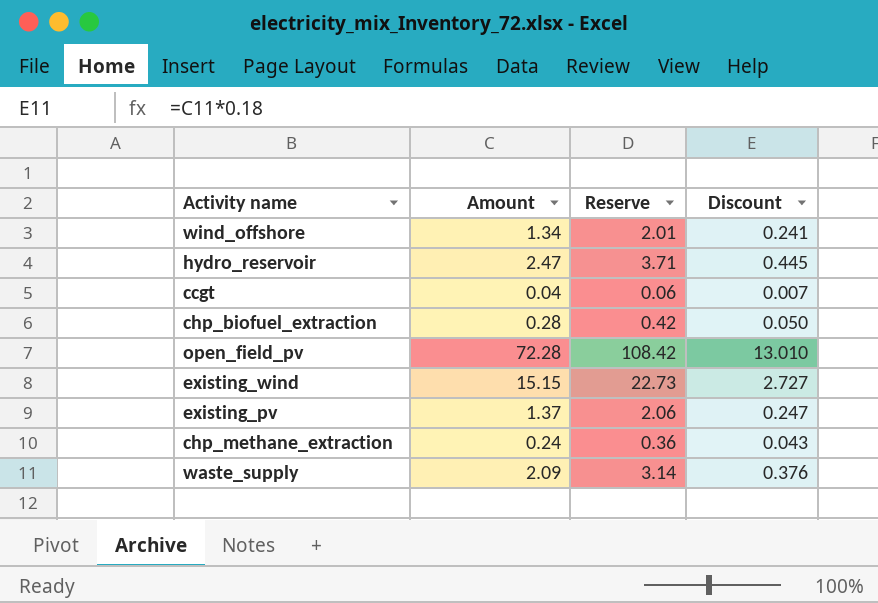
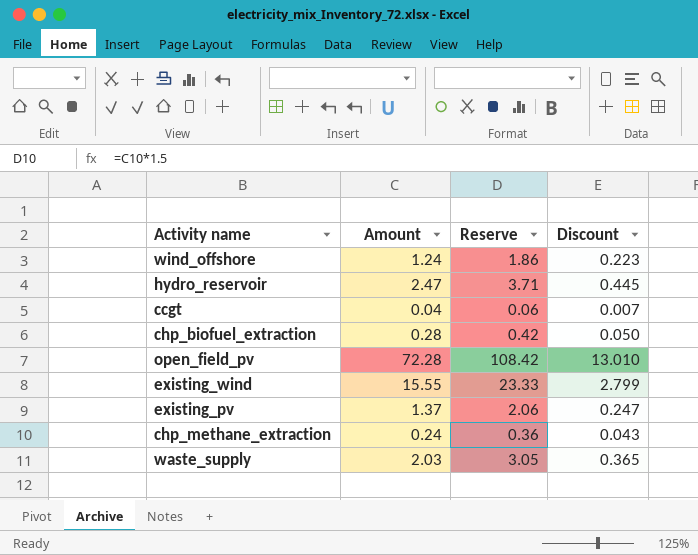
wind_offshore | Amount: 1.34 -> 1.24
wind_offshore | Reserve: 2.01 -> 1.86
wind_offshore | Discount: 0.241 -> 0.223
existing_wind | Amount: 15.15 -> 15.55
existing_wind | Reserve: 22.73 -> 23.33
existing_wind | Discount: 2.727 -> 2.799
waste_supply | Amount: 2.09 -> 2.03
waste_supply | Reserve: 3.14 -> 3.05
waste_supply | Discount: 0.376 -> 0.365

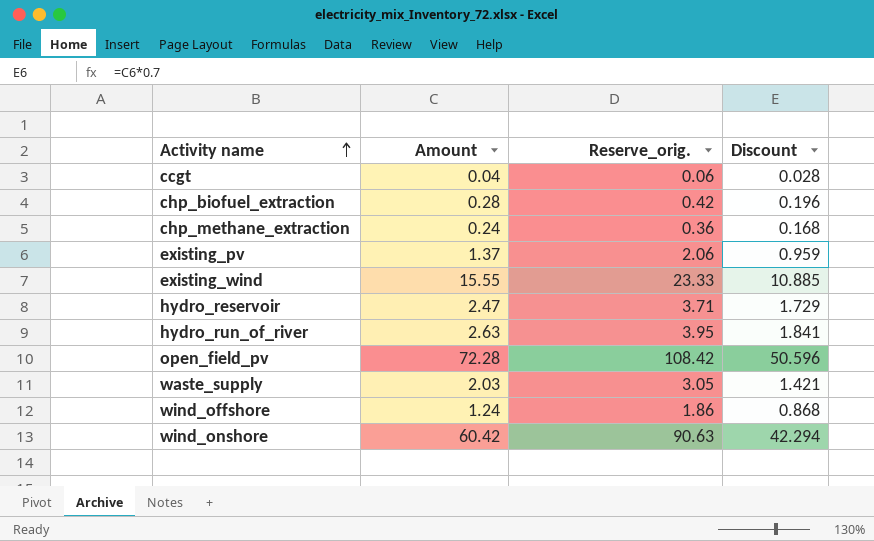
row order: none -> Activity name ascending
column name: Reserve -> Reserve_orig.
column Discount | formula: [Amount] * 0.18 -> [Amount] * 0.7
row hydro_run_of_river: none -> 2.63 | 3.95 | 1.841
row wind_onshore: none -> 60.42 | 90.63 | 42.294

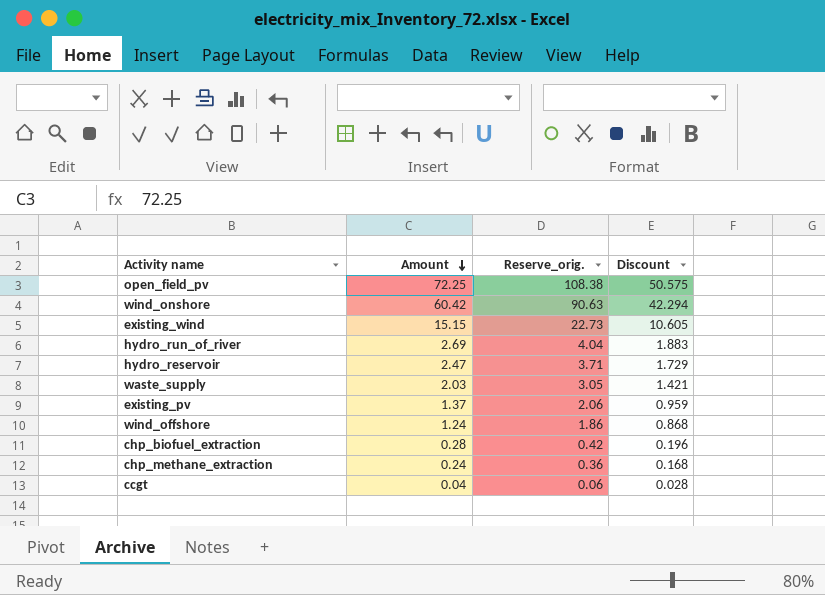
row order: Activity name ascending -> Amount descending
open_field_pv | Amount: 72.28 -> 72.25
open_field_pv | Reserve_orig.: 108.42 -> 108.38
open_field_pv | Discount: 50.596 -> 50.575
existing_wind | Amount: 15.55 -> 15.15
existing_wind | Reserve_orig.: 23.33 -> 22.73
existing_wind | Discount: 10.885 -> 10.605
hydro_run_of_river | Amount: 2.63 -> 2.69
hydro_run_of_river | Reserve_orig.: 3.95 -> 4.04
hydro_run_of_river | Discount: 1.841 -> 1.883

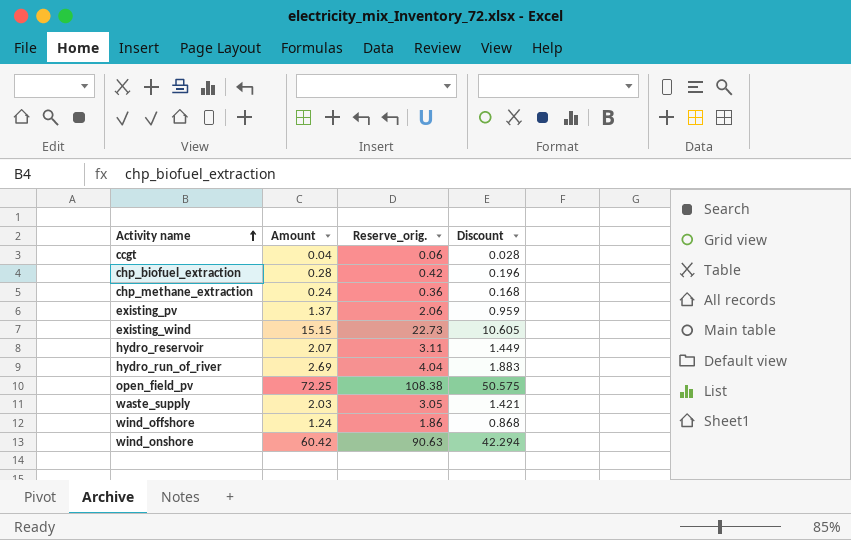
row order: Amount descending -> Activity name ascending
hydro_reservoir | Amount: 2.47 -> 2.07
hydro_reservoir | Reserve_orig.: 3.71 -> 3.11
hydro_reservoir | Discount: 1.729 -> 1.449

